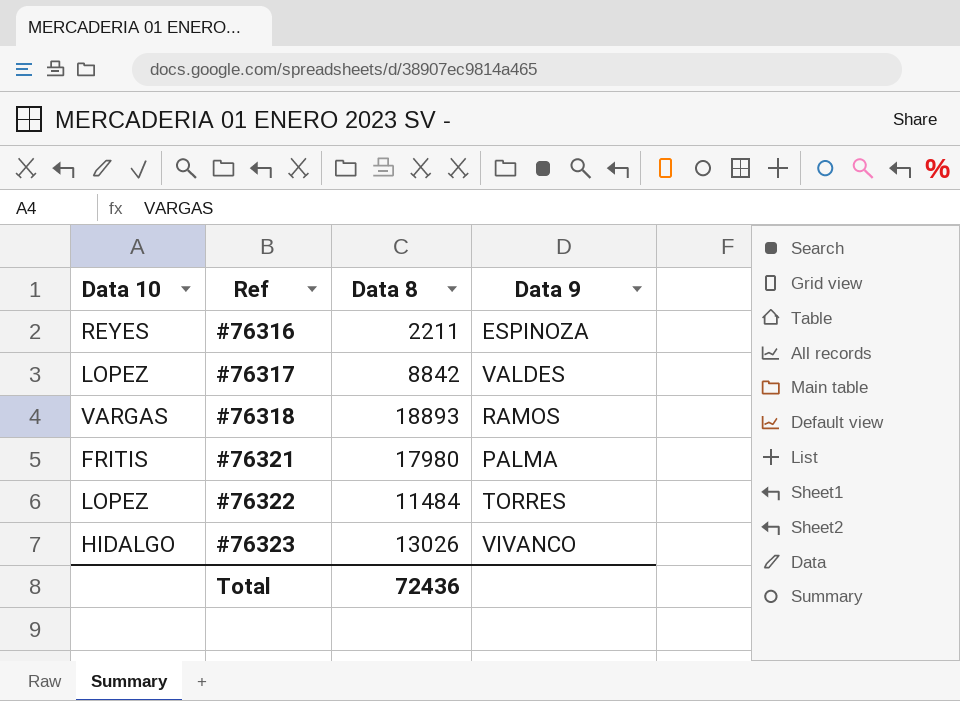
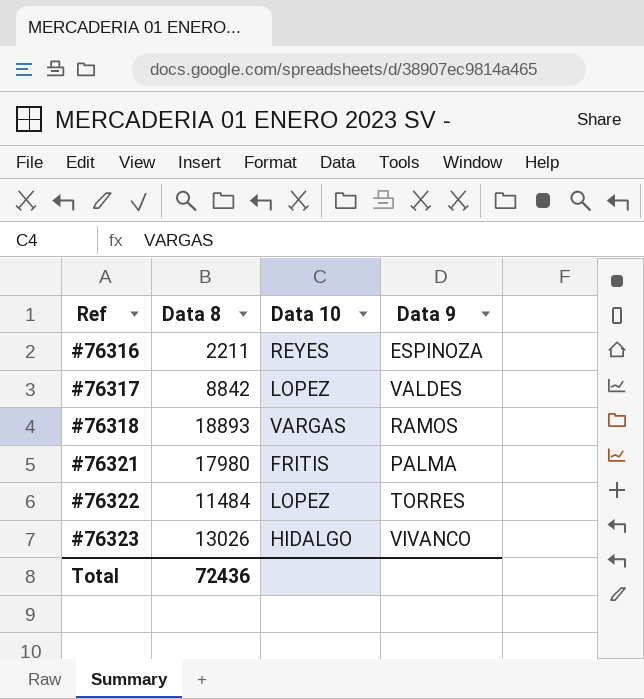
column Data 10 | position: 1 -> 3

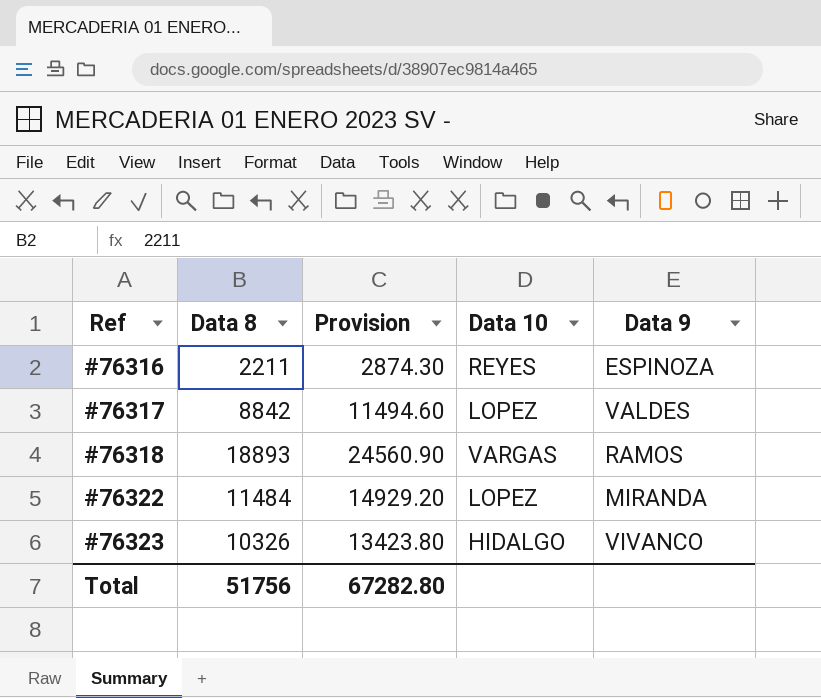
column Provision | formula: none -> [Data 8] * 1.3
row #76321: 17980 | FRITIS | PALMA -> none
#76322 | Data 9: TORRES -> MIRANDA
#76323 | Data 8: 13026 -> 10326
Total | Data 8: 72436 -> 51756

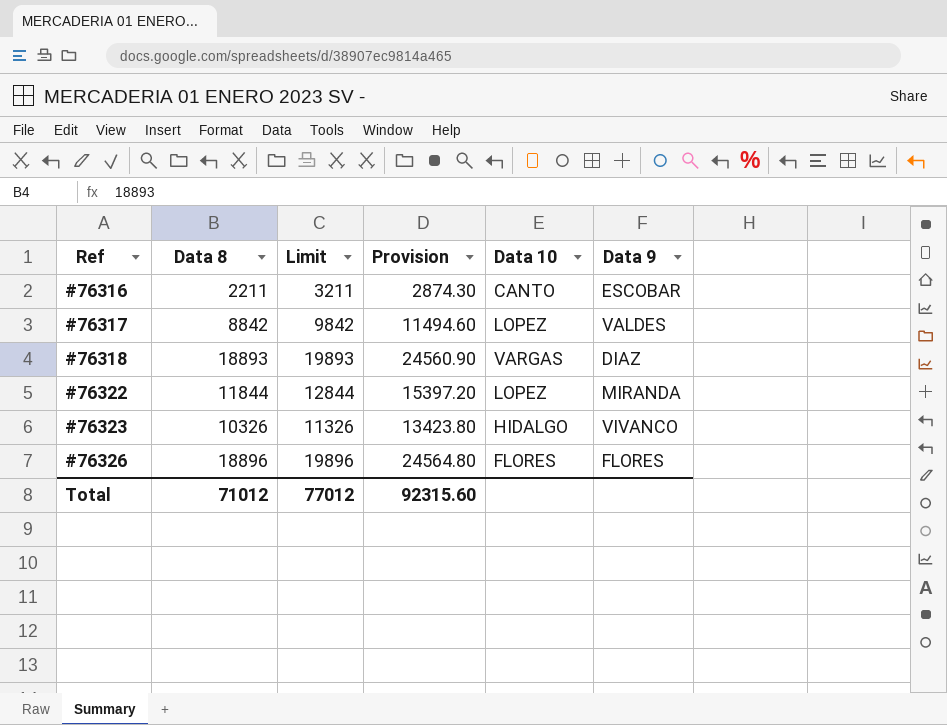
column Limit | formula: none -> [Data 8] + 1000
#76316 | Data 10: REYES -> CANTO
#76316 | Data 9: ESPINOZA -> ESCOBAR
#76318 | Data 9: RAMOS -> DIAZ
#76322 | Data 8: 11484 -> 11844
#76322 | Provision: 14929.20 -> 15397.20
row #76326: none -> 18896 | 19896 | 24564.80 | FLORES | FLORES
Total | Data 8: 51756 -> 71012
Total | Provision: 67282.80 -> 92315.60

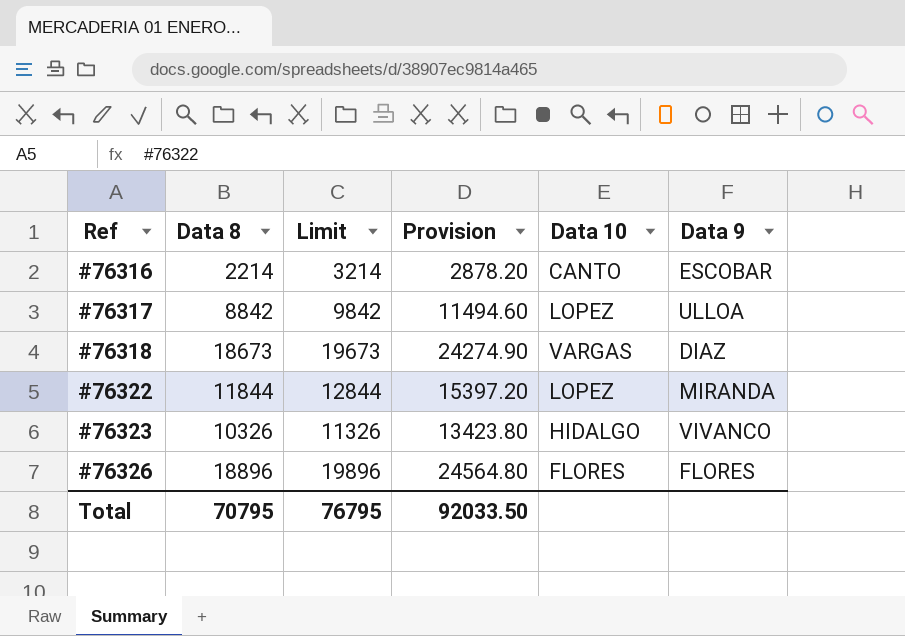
#76316 | Data 8: 2211 -> 2214
#76316 | Limit: 3211 -> 3214
#76316 | Provision: 2874.30 -> 2878.20
#76317 | Data 9: VALDES -> ULLOA
#76318 | Data 8: 18893 -> 18673
#76318 | Limit: 19893 -> 19673
#76318 | Provision: 24560.90 -> 24274.90
Total | Data 8: 71012 -> 70795
Total | Limit: 77012 -> 76795
Total | Provision: 92315.60 -> 92033.50

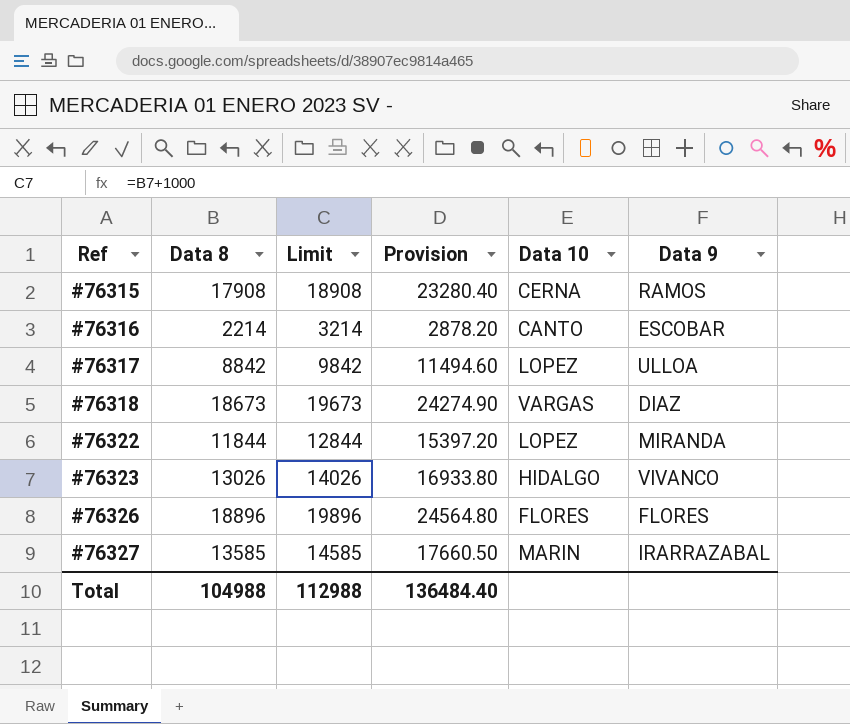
row #76315: none -> 17908 | 18908 | 23280.40 | CERNA | RAMOS
#76323 | Data 8: 10326 -> 13026
#76323 | Limit: 11326 -> 14026
#76323 | Provision: 13423.80 -> 16933.80
row #76327: none -> 13585 | 14585 | 17660.50 | MARIN | IRARRAZABAL
Total | Data 8: 70795 -> 104988
Total | Limit: 76795 -> 112988
Total | Provision: 92033.50 -> 136484.40

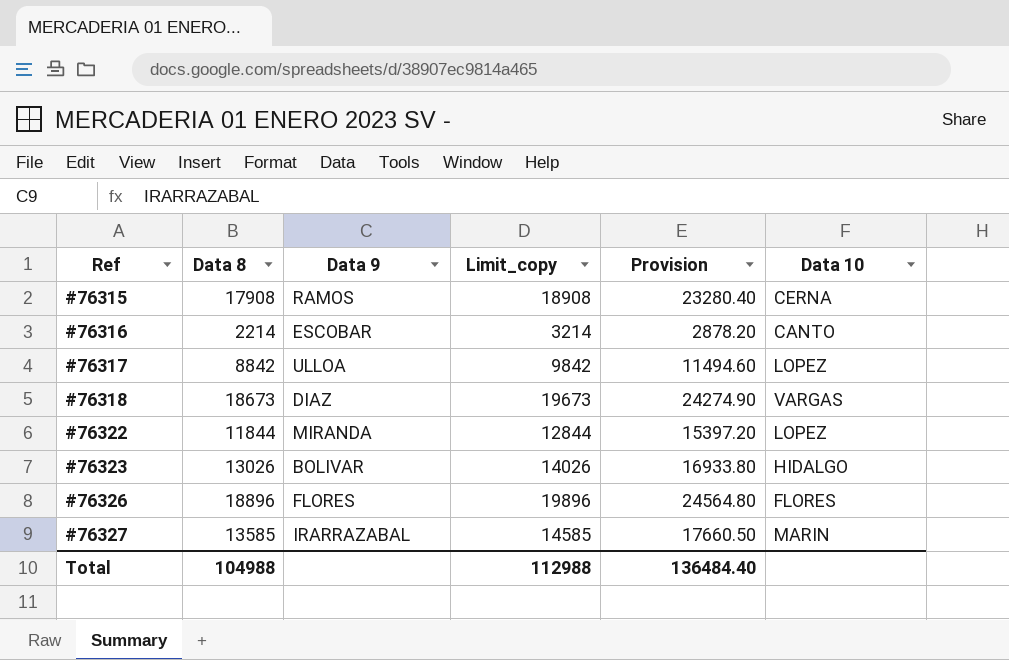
column Data 9 | position: 6 -> 3
column name: Limit -> Limit_copy
#76323 | Data 9: VIVANCO -> BOLIVAR

